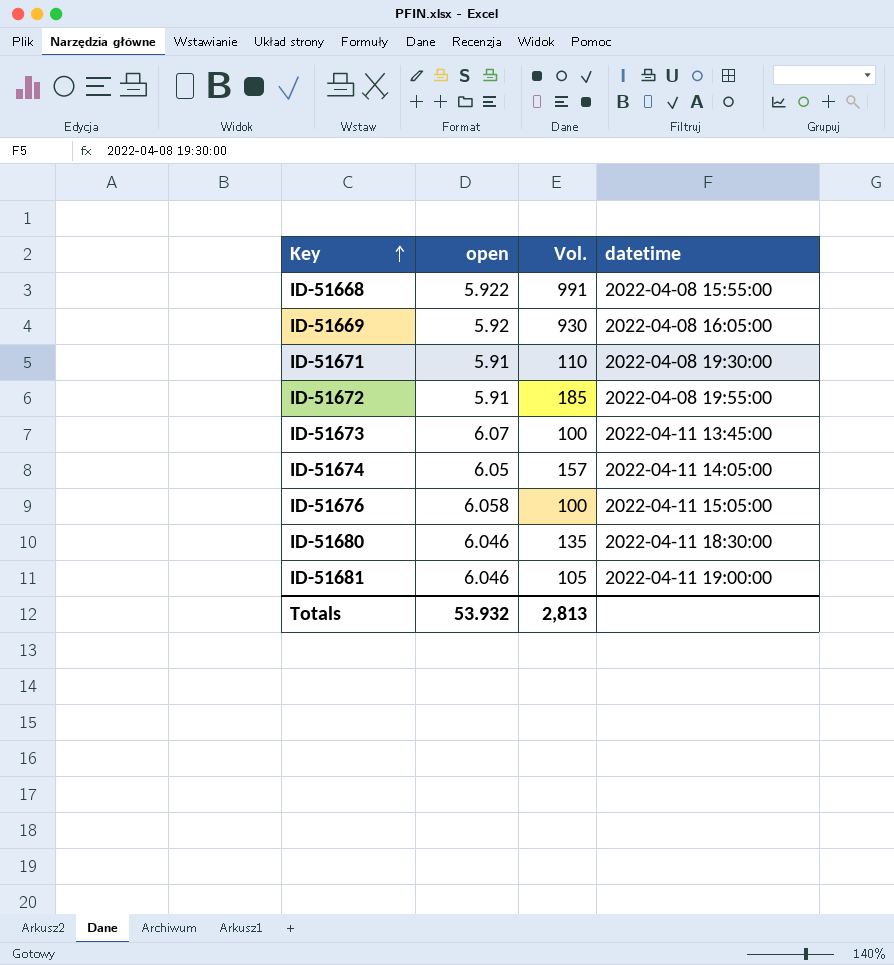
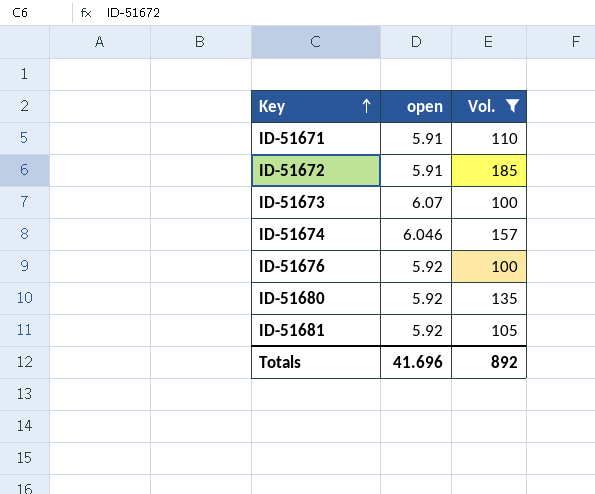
filter: none -> Vol. <= 185
column datetime | position: 4 -> none
ID-51674 | open: 6.05 -> 6.046
ID-51676 | open: 6.058 -> 5.92
ID-51680 | open: 6.046 -> 5.92
ID-51681 | open: 6.046 -> 5.92
Totals | open: 53.932 -> 41.696
Totals | Vol.: 2,813 -> 892

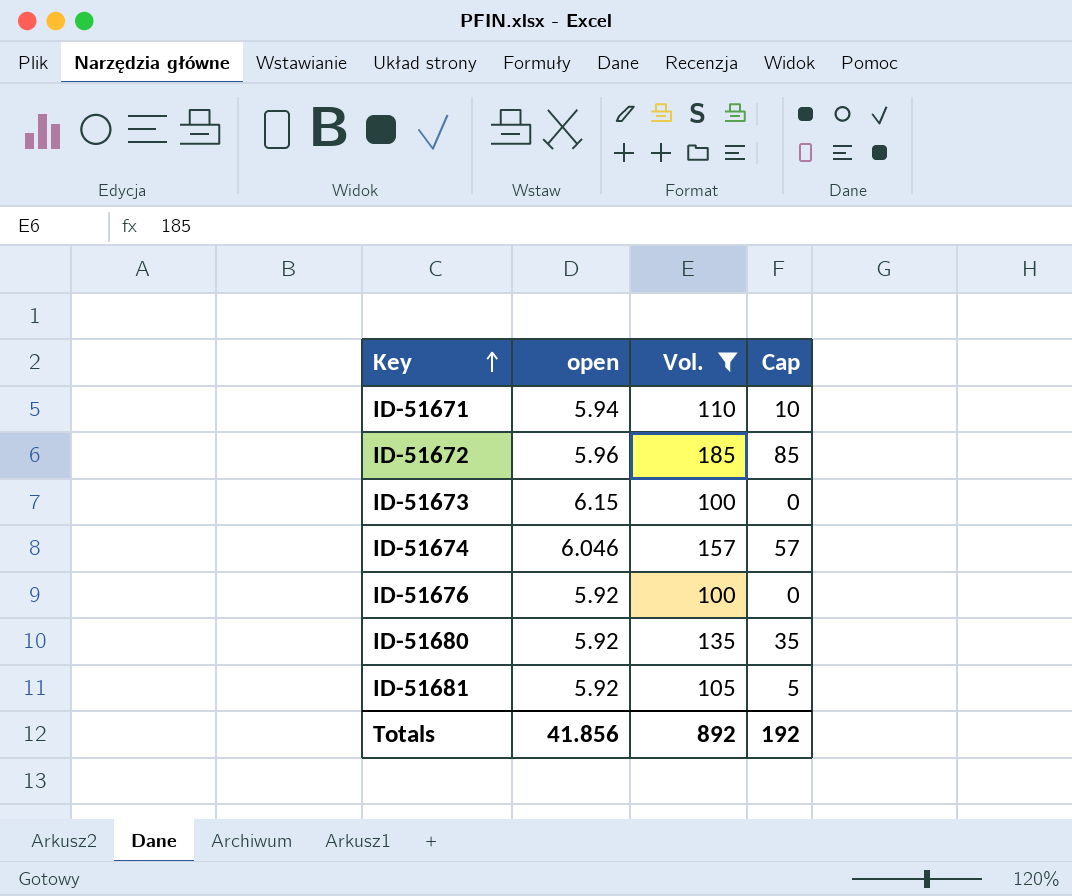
column Cap | formula: none -> [Vol.] - 100
ID-51671 | open: 5.91 -> 5.94
ID-51672 | open: 5.91 -> 5.96
ID-51673 | open: 6.07 -> 6.15
Totals | open: 41.696 -> 41.856

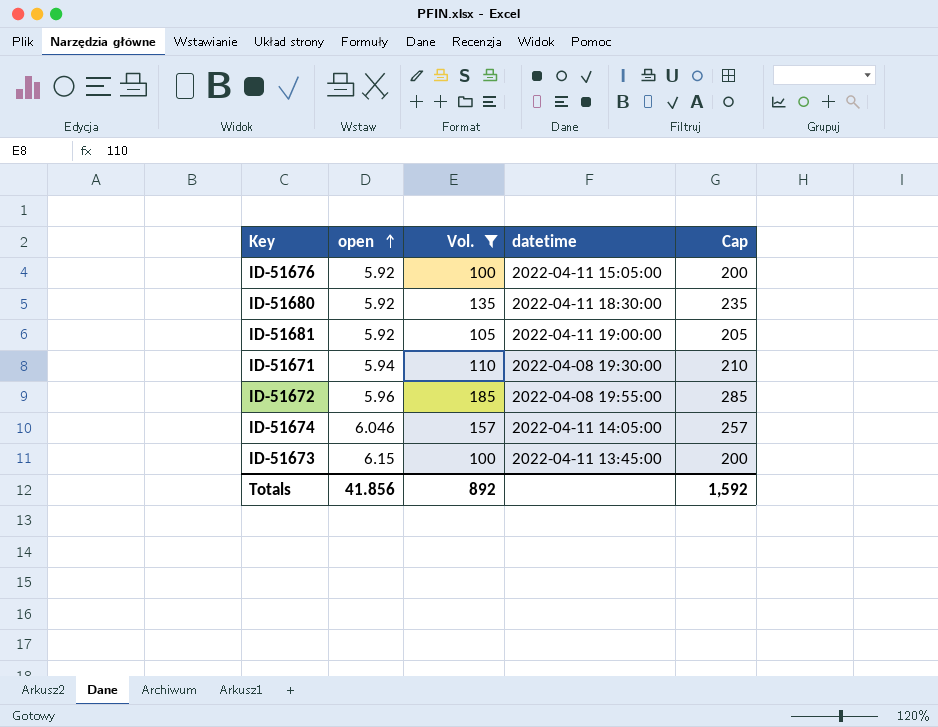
row order: Key ascending -> open ascending
column datetime | position: none -> 4
column Cap | formula: [Vol.] - 100 -> [Vol.] + 100
Totals | Cap: 192 -> 1,592

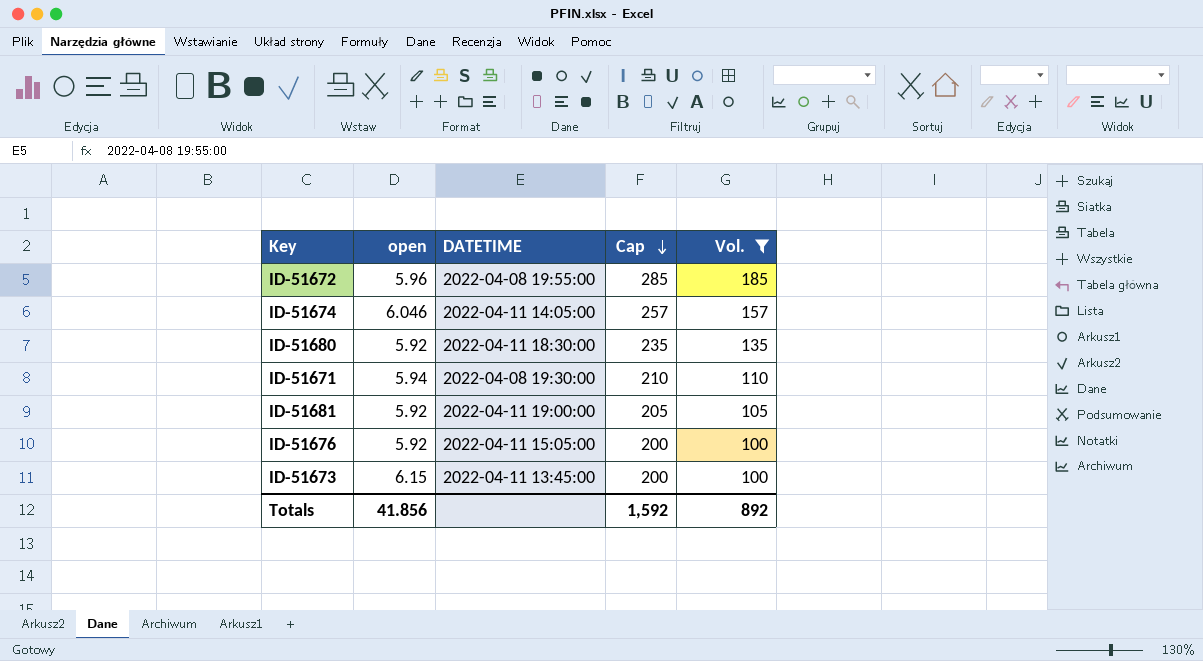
row order: open ascending -> Cap descending
column name: datetime -> DATETIME
column Vol. | position: 3 -> 5

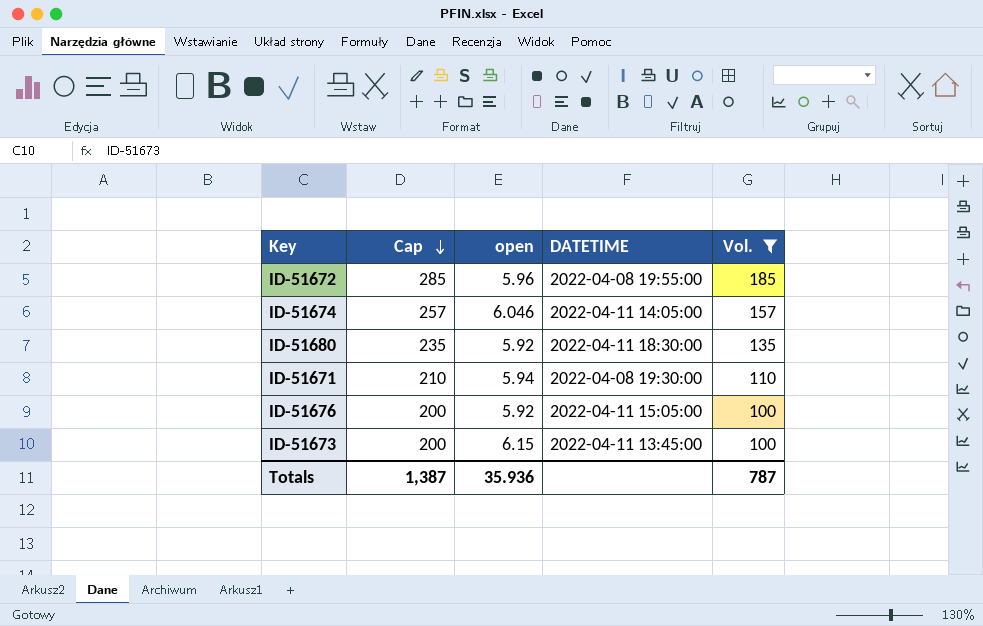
column Cap | position: 4 -> 2
row ID-51681: 5.92 | 2022-04-11 19:00:00 | 205 | 105 -> none
Totals | Cap: 1,592 -> 1,387
Totals | open: 41.856 -> 35.936
Totals | Vol.: 892 -> 787

